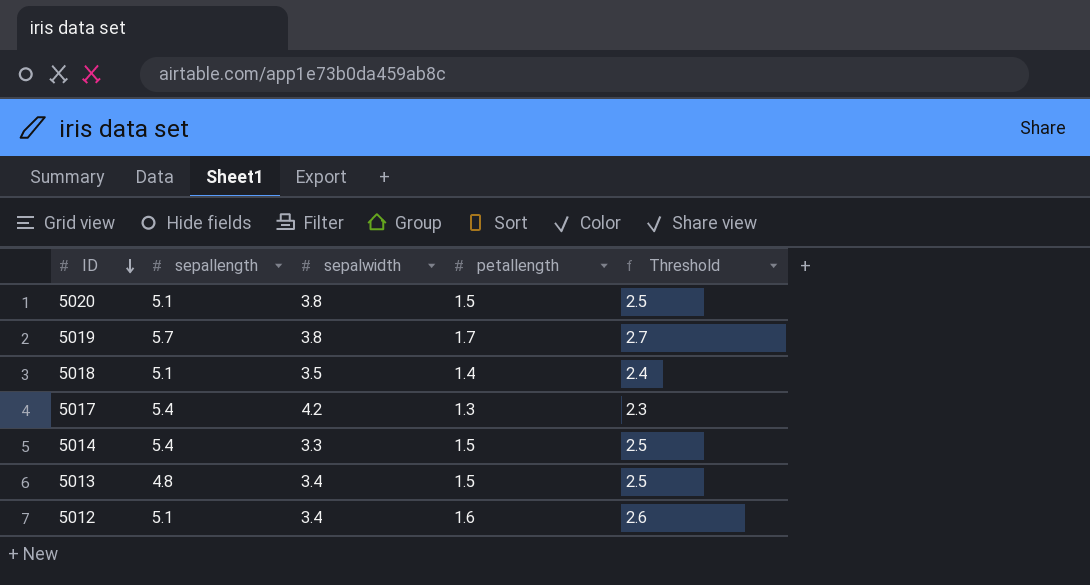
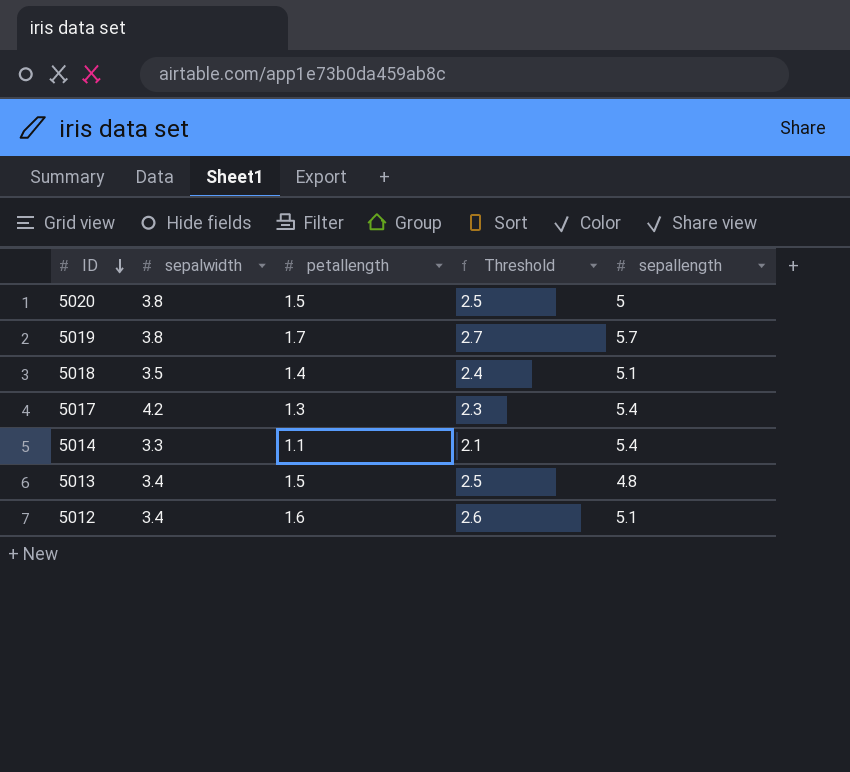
column sepallength | position: 2 -> 5
5020 | sepallength: 5.1 -> 5
5014 | petallength: 1.5 -> 1.1
5014 | Threshold: 2.5 -> 2.1

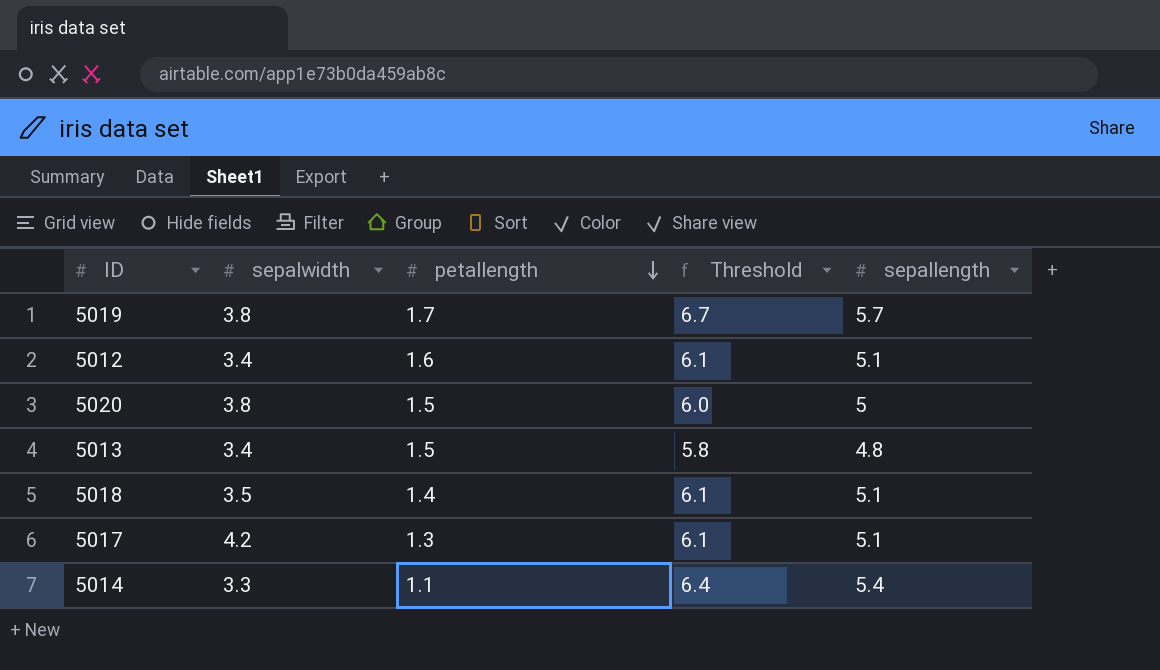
row order: ID descending -> petallength descending
column Threshold | formula: [petallength] + 1 -> [sepallength] + 1
5017 | sepallength: 5.4 -> 5.1

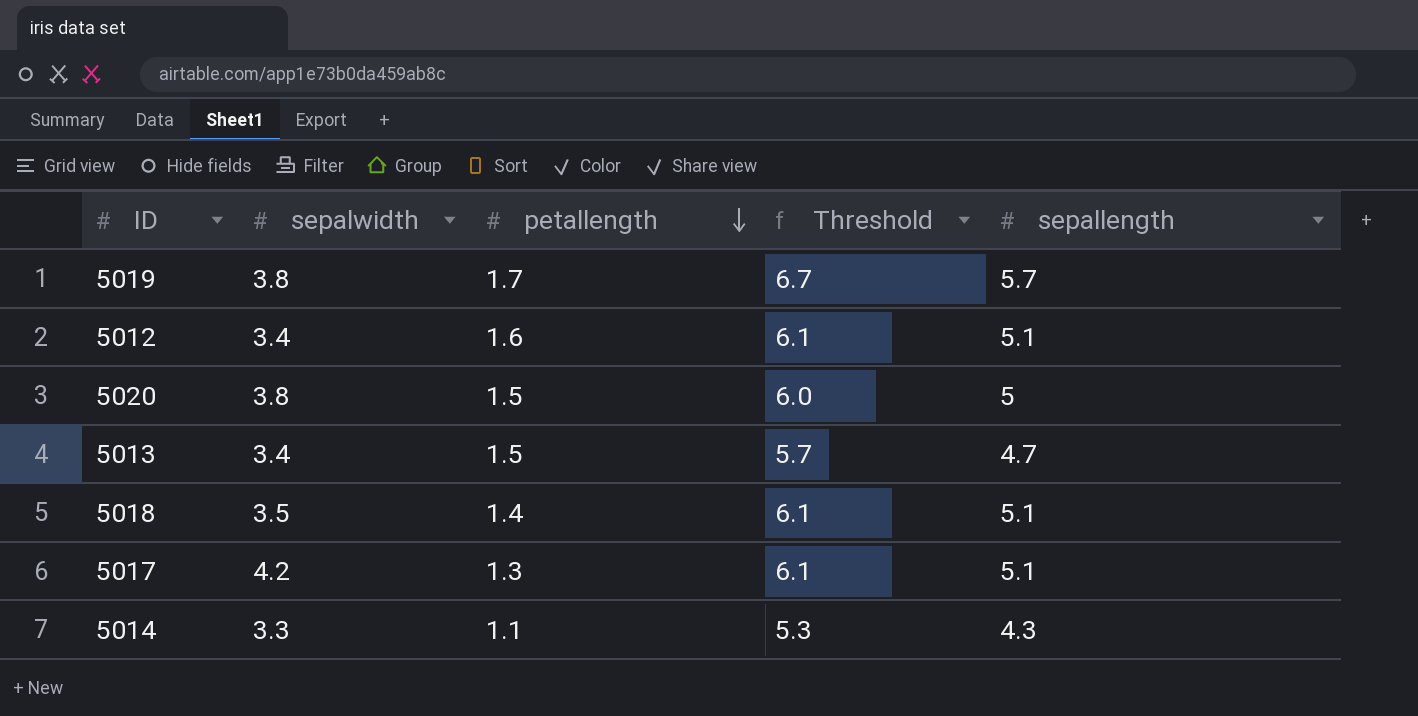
5013 | Threshold: 5.8 -> 5.7
5013 | sepallength: 4.8 -> 4.7
5014 | Threshold: 6.4 -> 5.3
5014 | sepallength: 5.4 -> 4.3

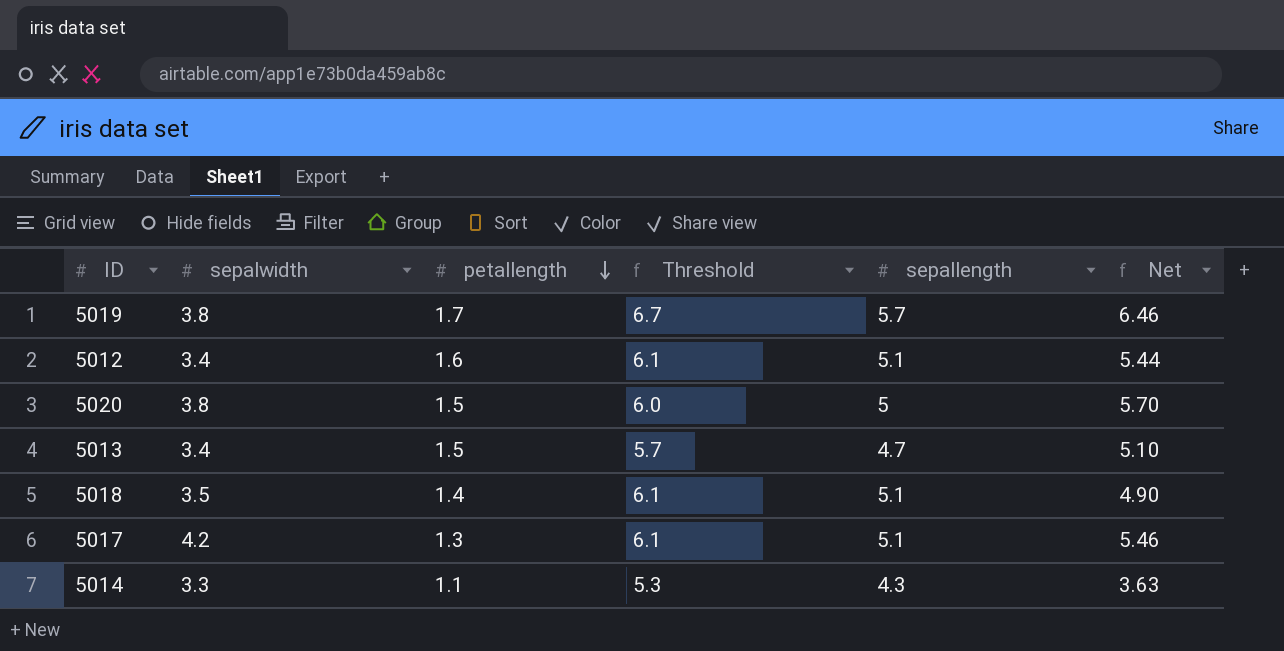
column Net | formula: none -> [sepalwidth] * [petallength]

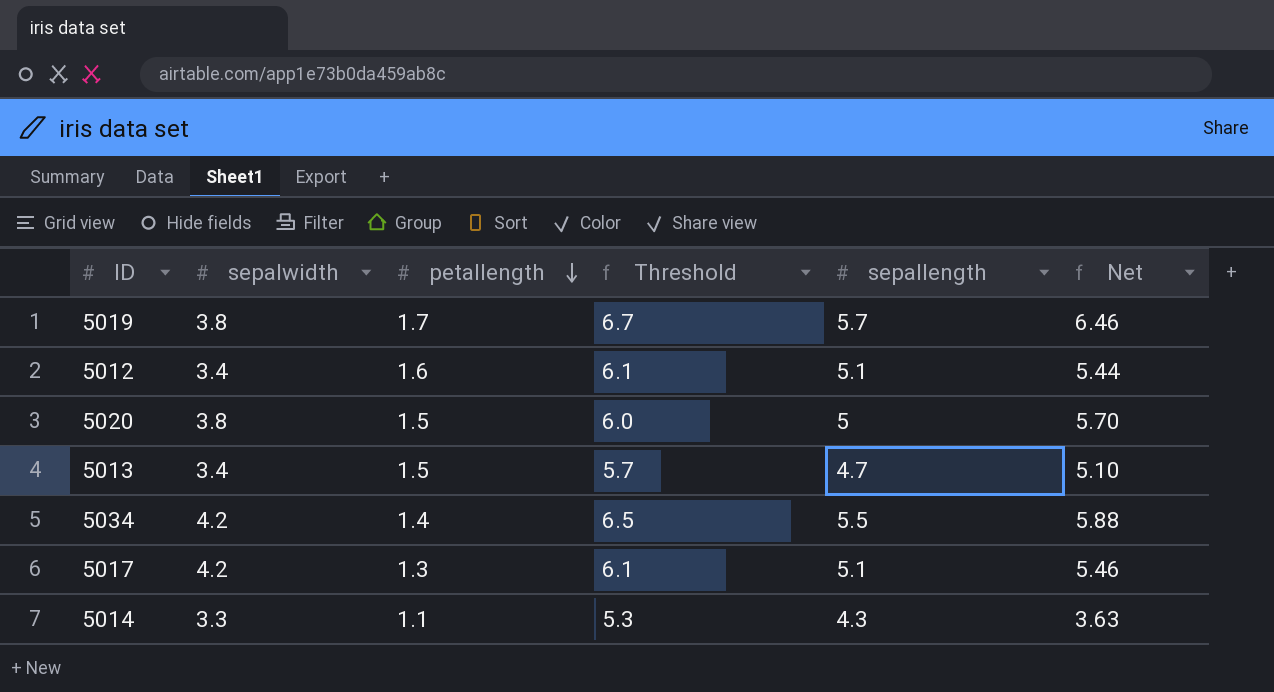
row 5018: 3.5 | 1.4 | 6.1 | 5.1 | 4.90 -> none
row 5034: none -> 4.2 | 1.4 | 6.5 | 5.5 | 5.88

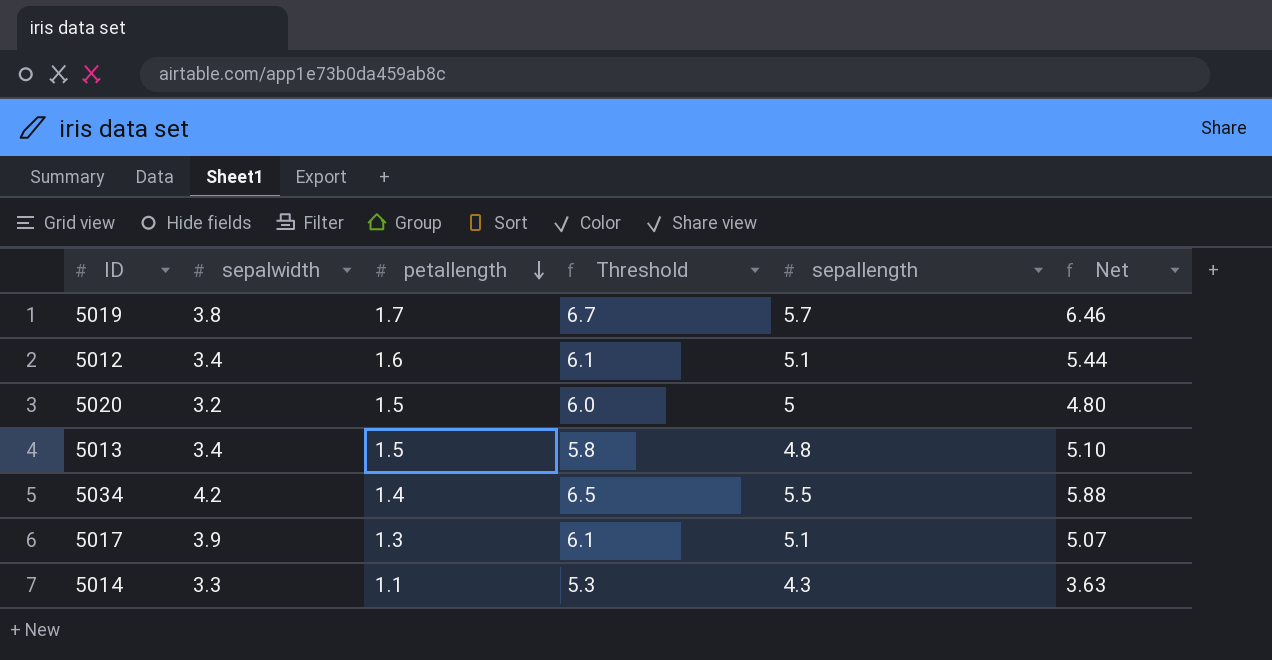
5020 | sepalwidth: 3.8 -> 3.2
5020 | Net: 5.70 -> 4.80
5013 | Threshold: 5.7 -> 5.8
5013 | sepallength: 4.7 -> 4.8
5017 | sepalwidth: 4.2 -> 3.9
5017 | Net: 5.46 -> 5.07

